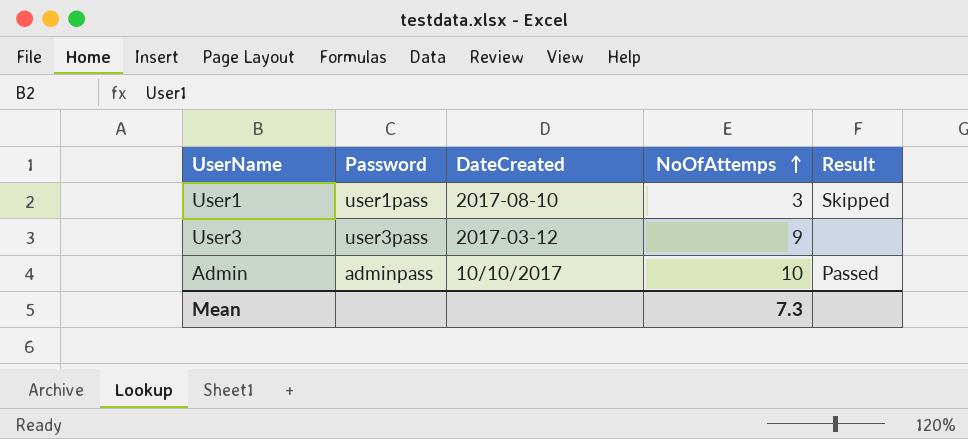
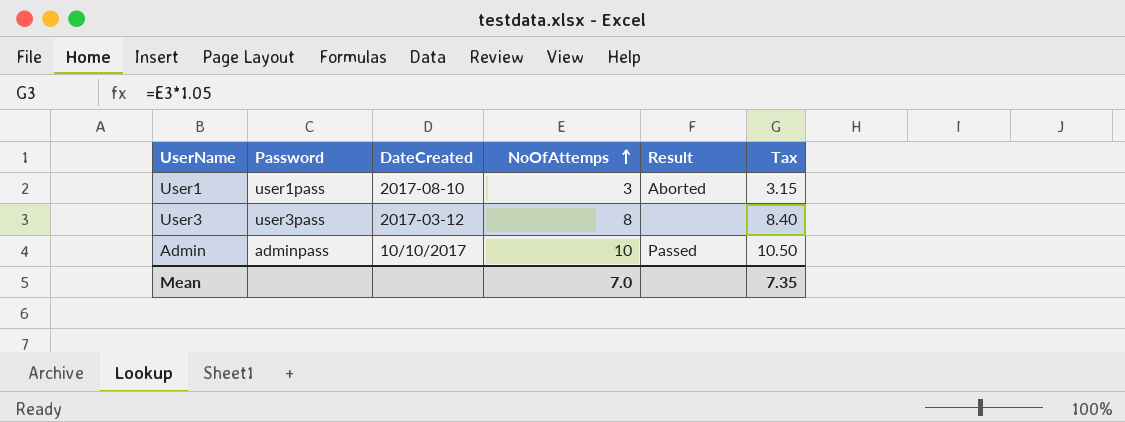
column Tax | formula: none -> [NoOfAttemps] * 1.05
User1 | Result: Skipped -> Aborted
User3 | NoOfAttemps: 9 -> 8
Mean | NoOfAttemps: 7.3 -> 7.0

